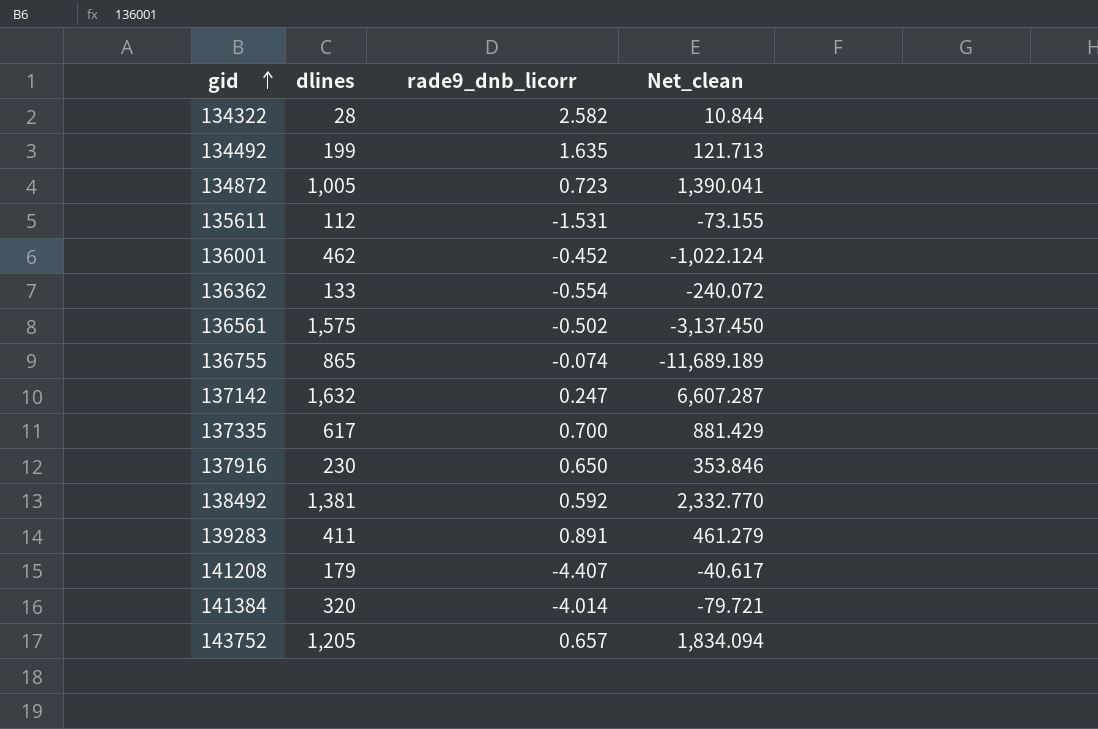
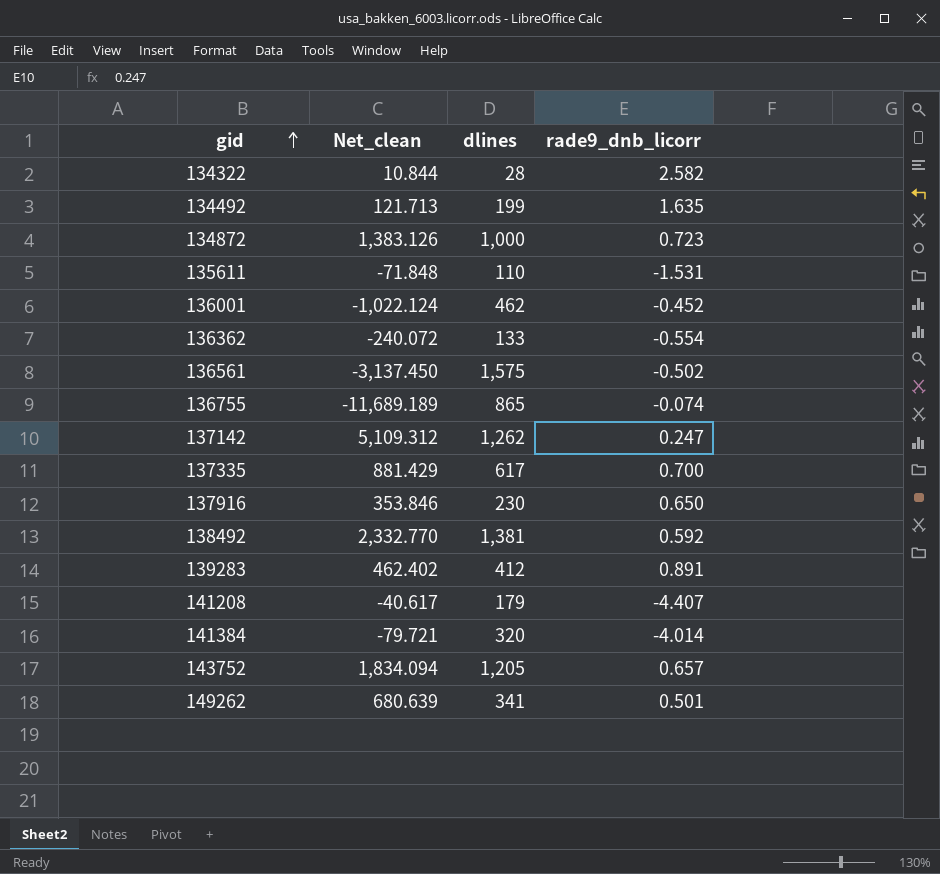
column Net_clean | position: 4 -> 2
134872 | Net_clean: 1,390.041 -> 1,383.126
134872 | dlines: 1,005 -> 1,000
135611 | Net_clean: -73.155 -> -71.848
135611 | dlines: 112 -> 110
137142 | Net_clean: 6,607.287 -> 5,109.312
137142 | dlines: 1,632 -> 1,262
139283 | Net_clean: 461.279 -> 462.402
139283 | dlines: 411 -> 412
row 149262: none -> 680.639 | 341 | 0.501

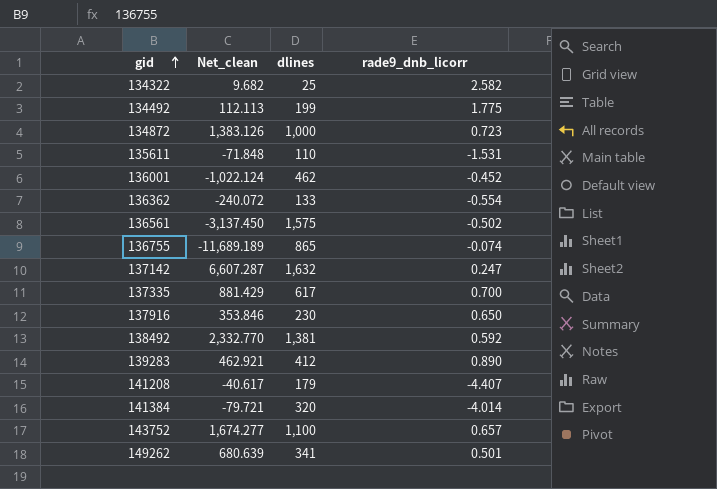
134322 | Net_clean: 10.844 -> 9.682
134322 | dlines: 28 -> 25
134492 | Net_clean: 121.713 -> 112.113
134492 | rade9_dnb_licorr: 1.635 -> 1.775
137142 | Net_clean: 5,109.312 -> 6,607.287
137142 | dlines: 1,262 -> 1,632
139283 | Net_clean: 462.402 -> 462.921
139283 | rade9_dnb_licorr: 0.891 -> 0.890
143752 | Net_clean: 1,834.094 -> 1,674.277
143752 | dlines: 1,205 -> 1,100

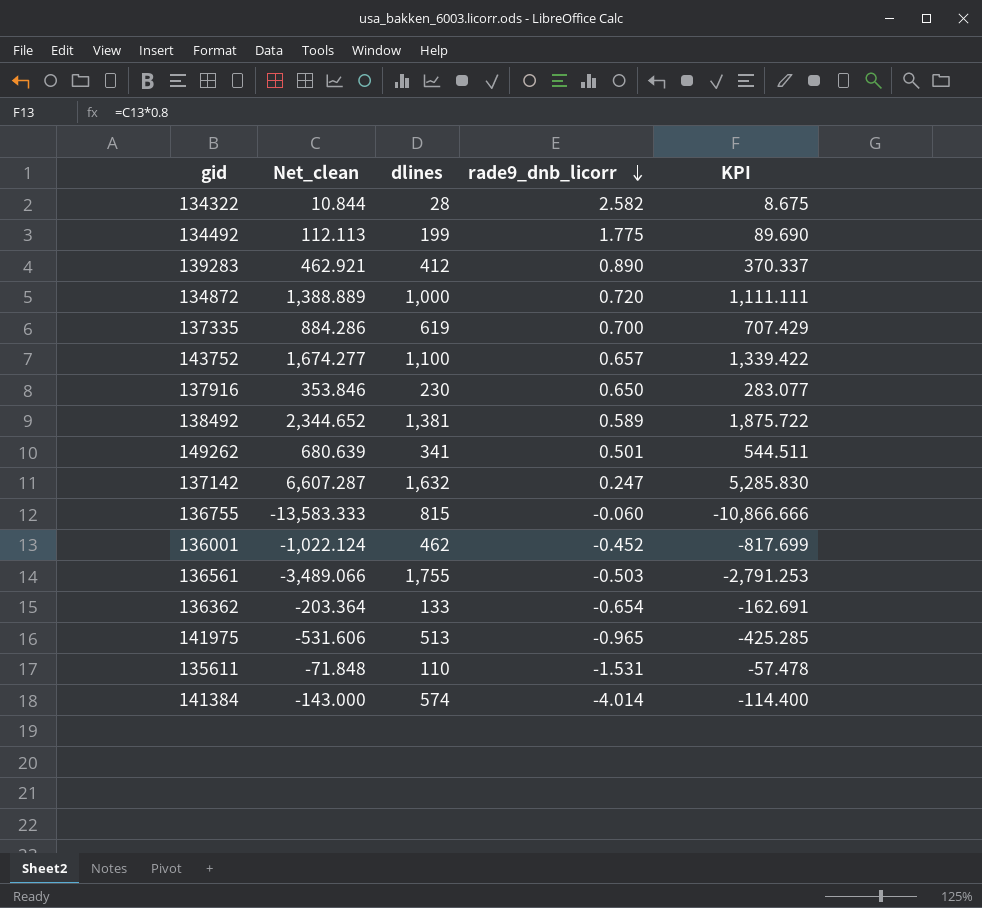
row order: gid ascending -> rade9_dnb_licorr descending
column KPI | formula: none -> [Net_clean] * 0.8
row 141208: -40.617 | 179 | -4.407 -> none
134322 | Net_clean: 9.682 -> 10.844
134322 | dlines: 25 -> 28
134872 | Net_clean: 1,383.126 -> 1,388.889
134872 | rade9_dnb_licorr: 0.723 -> 0.720
137335 | Net_clean: 881.429 -> 884.286
137335 | dlines: 617 -> 619
138492 | Net_clean: 2,332.770 -> 2,344.652
138492 | rade9_dnb_licorr: 0.592 -> 0.589
136755 | Net_clean: -11,689.189 -> -13,583.333
136755 | dlines: 865 -> 815
136755 | rade9_dnb_licorr: -0.074 -> -0.060
136561 | Net_clean: -3,137.450 -> -3,489.066
136561 | dlines: 1,575 -> 1,755
136561 | rade9_dnb_licorr: -0.502 -> -0.503
136362 | Net_clean: -240.072 -> -203.364
136362 | rade9_dnb_licorr: -0.554 -> -0.654
row 141975: none -> -531.606 | 513 | -0.965 | -425.285
141384 | Net_clean: -79.721 -> -143.000
141384 | dlines: 320 -> 574

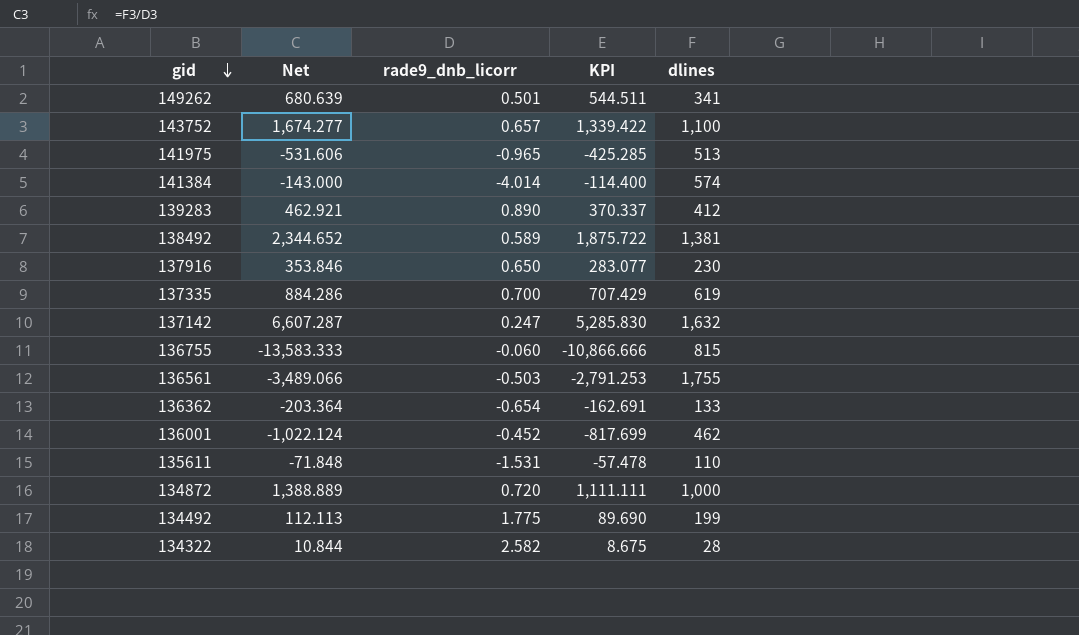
row order: rade9_dnb_licorr descending -> gid descending
column name: Net_clean -> Net
column dlines | position: 3 -> 5

